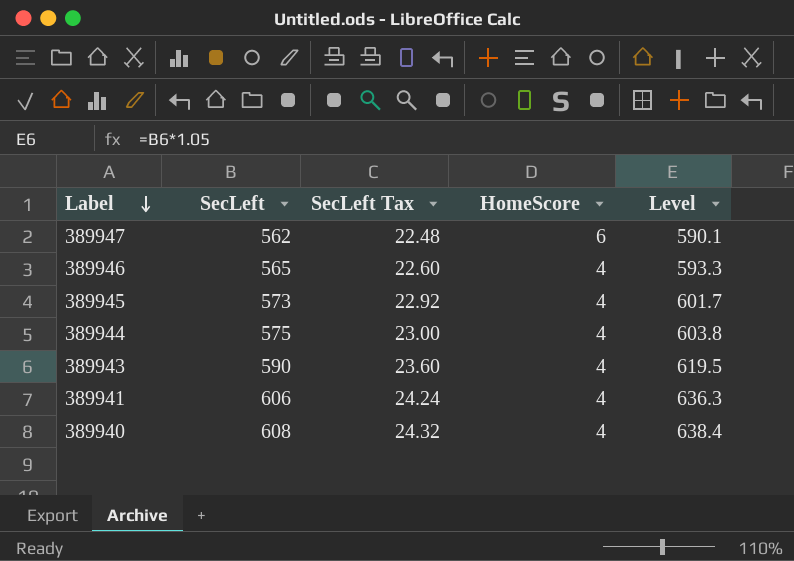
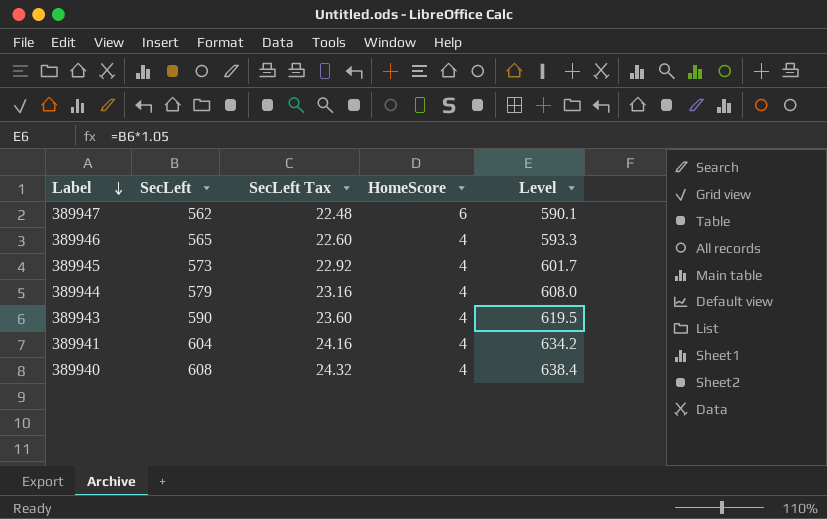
389944 | SecLeft: 575 -> 579
389944 | SecLeft Tax: 23.00 -> 23.16
389944 | Level: 603.8 -> 608.0
389941 | SecLeft: 606 -> 604
389941 | SecLeft Tax: 24.24 -> 24.16
389941 | Level: 636.3 -> 634.2

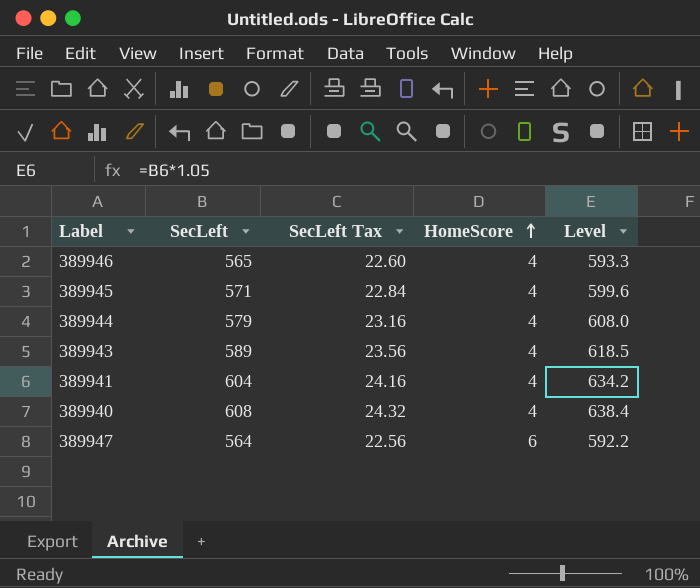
row order: Label descending -> HomeScore ascending
389945 | SecLeft: 573 -> 571
389945 | SecLeft Tax: 22.92 -> 22.84
389945 | Level: 601.7 -> 599.6
389943 | SecLeft: 590 -> 589
389943 | SecLeft Tax: 23.60 -> 23.56
389943 | Level: 619.5 -> 618.5
389947 | SecLeft: 562 -> 564
389947 | SecLeft Tax: 22.48 -> 22.56
389947 | Level: 590.1 -> 592.2

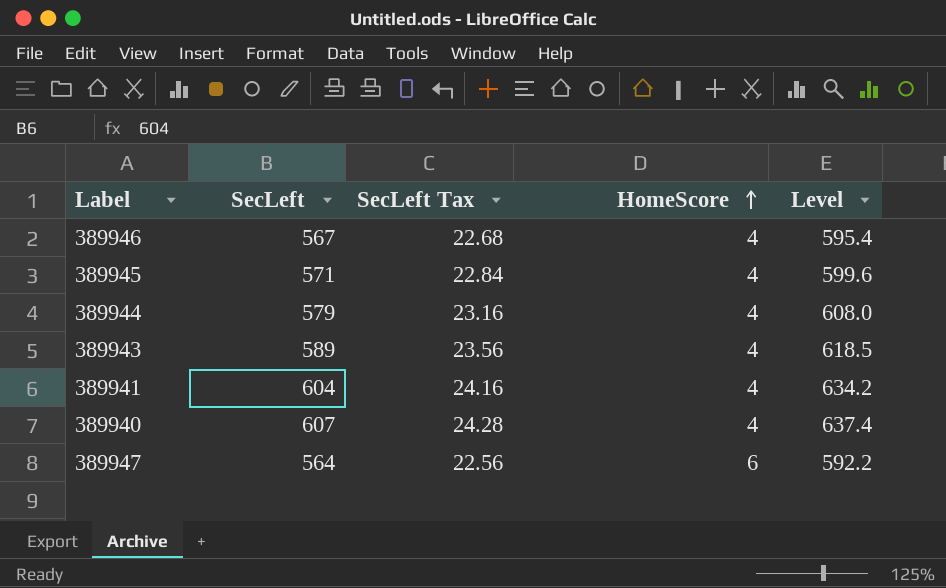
389946 | SecLeft: 565 -> 567
389946 | SecLeft Tax: 22.60 -> 22.68
389946 | Level: 593.3 -> 595.4
389940 | SecLeft: 608 -> 607
389940 | SecLeft Tax: 24.32 -> 24.28
389940 | Level: 638.4 -> 637.4

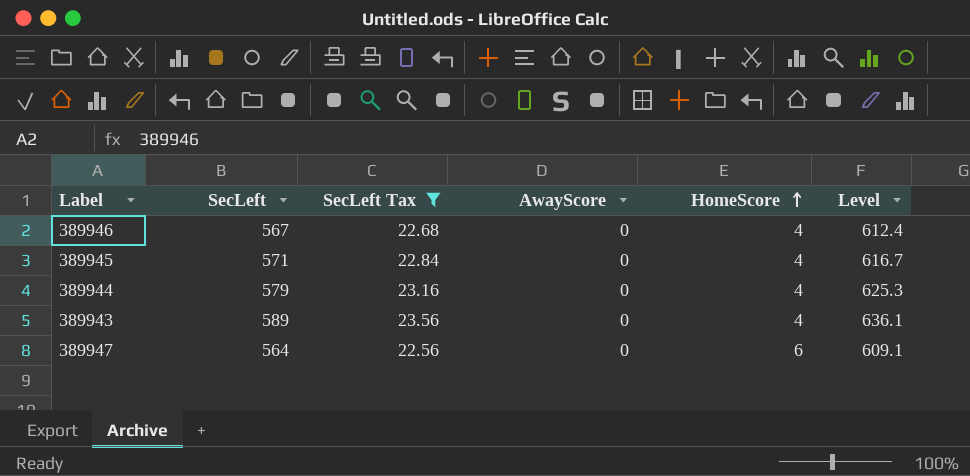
filter: none -> SecLeft Tax <= 23.56
column AwayScore | position: none -> 4
column Level | formula: [SecLeft] * 1.05 -> [SecLeft] * 1.08

